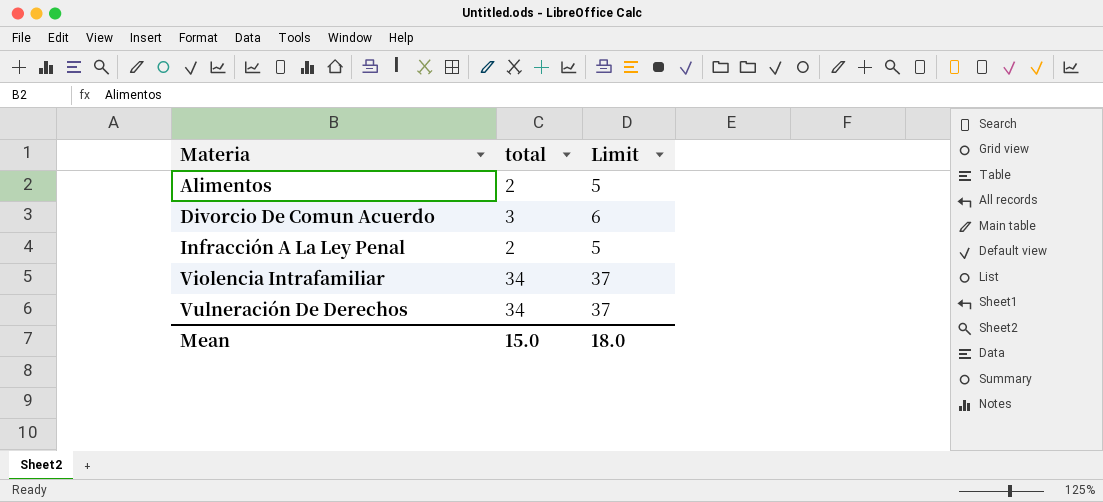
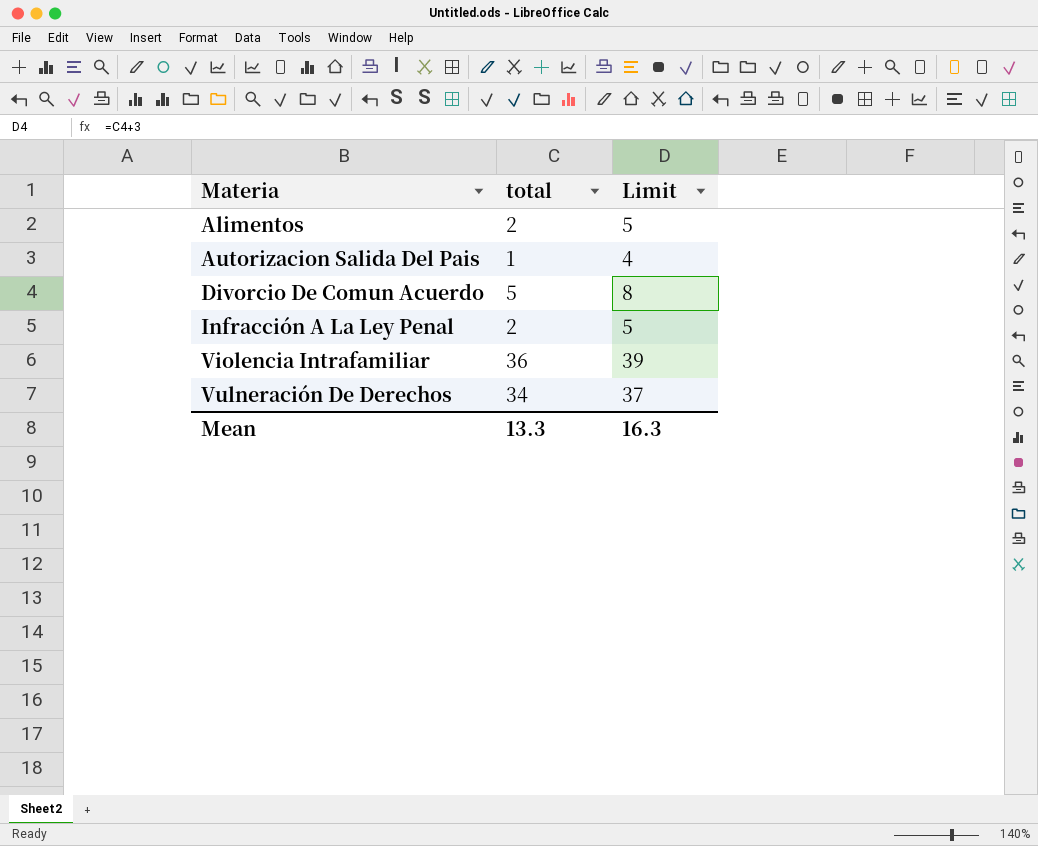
row Autorizacion Salida Del Pais: none -> 1 | 4
Divorcio De Comun Acuerdo | total: 3 -> 5
Divorcio De Comun Acuerdo | Limit: 6 -> 8
Violencia Intrafamiliar | total: 34 -> 36
Violencia Intrafamiliar | Limit: 37 -> 39
Mean | total: 15.0 -> 13.3
Mean | Limit: 18.0 -> 16.3

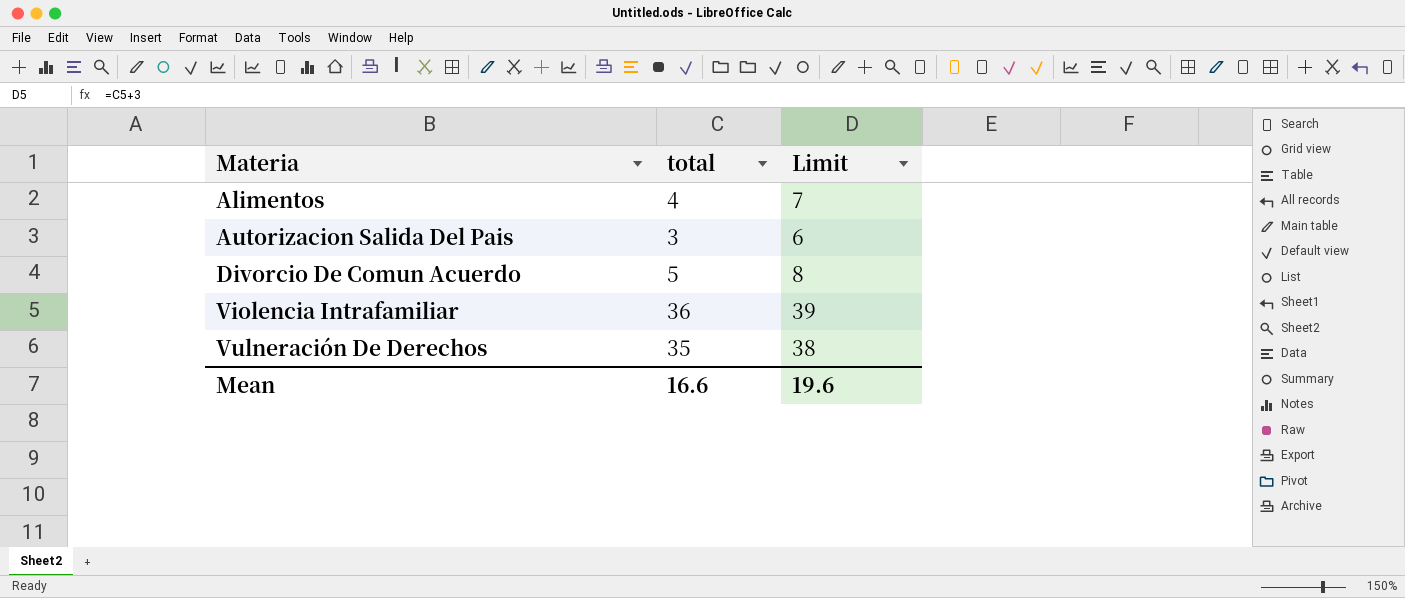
row Infracción A La Ley Penal: 2 | 5 -> none
Alimentos | total: 2 -> 4
Alimentos | Limit: 5 -> 7
Autorizacion Salida Del Pais | total: 1 -> 3
Autorizacion Salida Del Pais | Limit: 4 -> 6
Vulneración De Derechos | total: 34 -> 35
Vulneración De Derechos | Limit: 37 -> 38
Mean | total: 13.3 -> 16.6
Mean | Limit: 16.3 -> 19.6

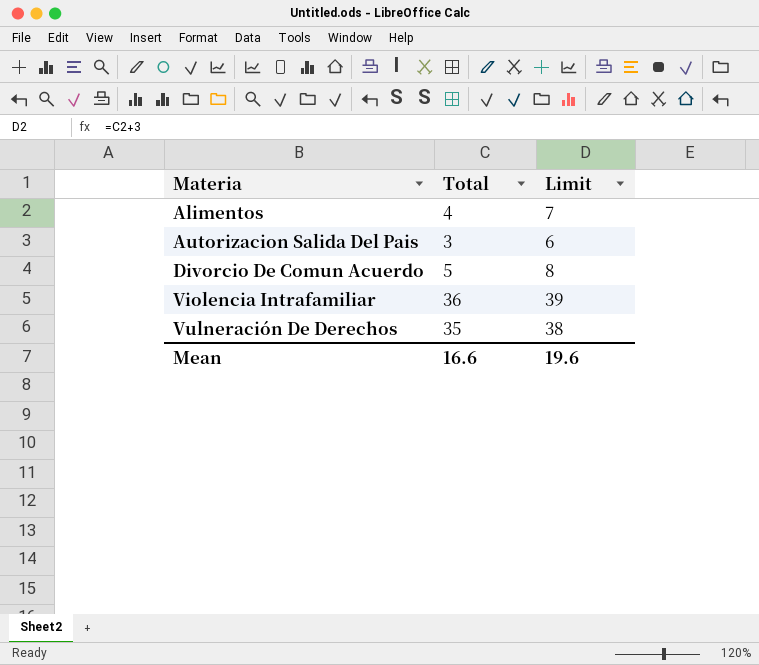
column name: total -> Total

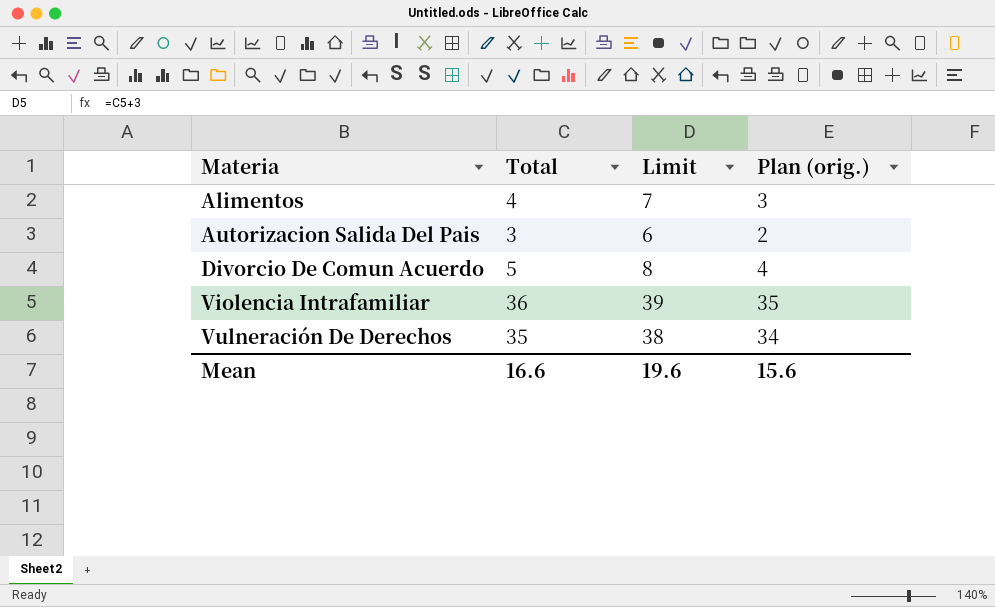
column Plan (orig.) | formula: none -> [Total] - 1

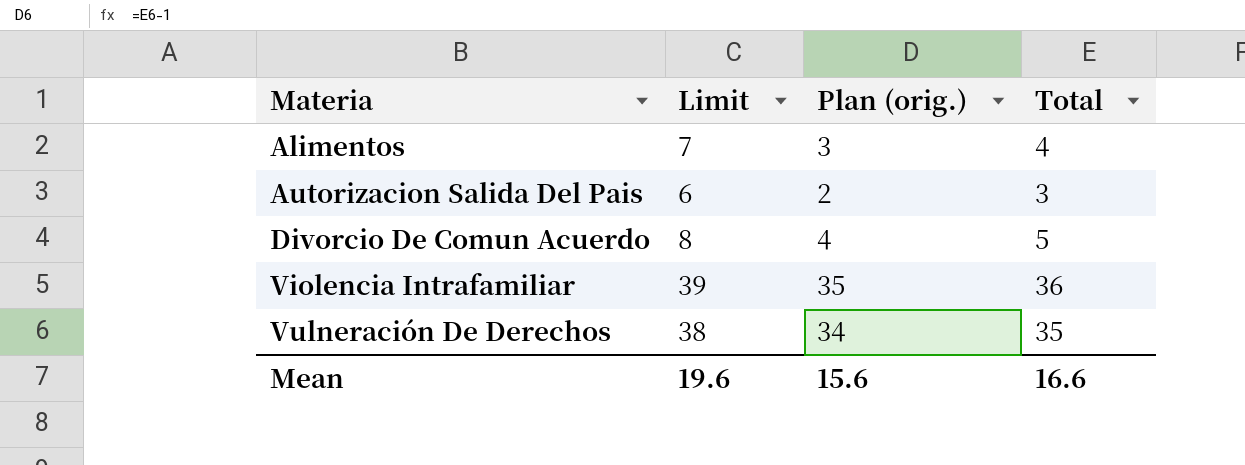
column Total | position: 2 -> 4

